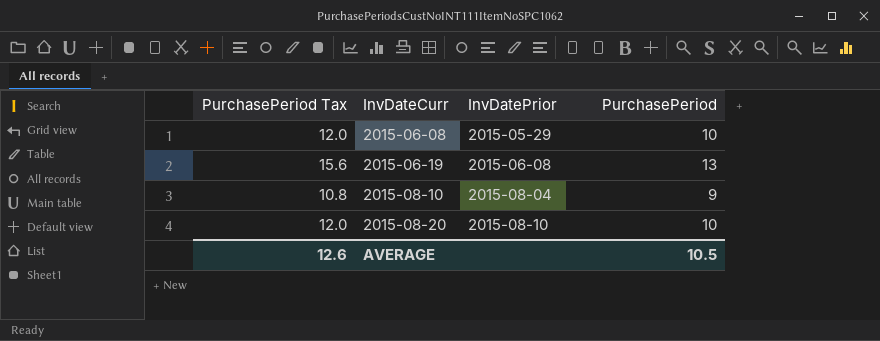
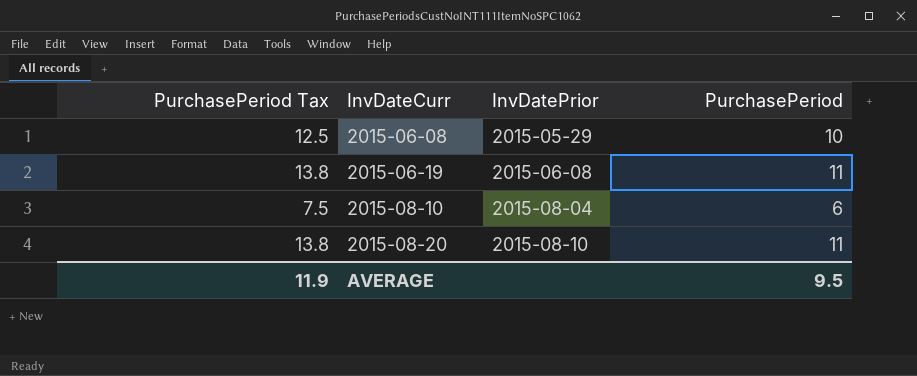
column PurchasePeriod Tax | formula: [PurchasePeriod] * 1.2 -> [PurchasePeriod] * 1.25
2015-06-19 | PurchasePeriod: 13 -> 11
2015-08-10 | PurchasePeriod: 9 -> 6
2015-08-20 | PurchasePeriod: 10 -> 11
AVERAGE | PurchasePeriod Tax: 12.6 -> 11.9
AVERAGE | PurchasePeriod: 10.5 -> 9.5

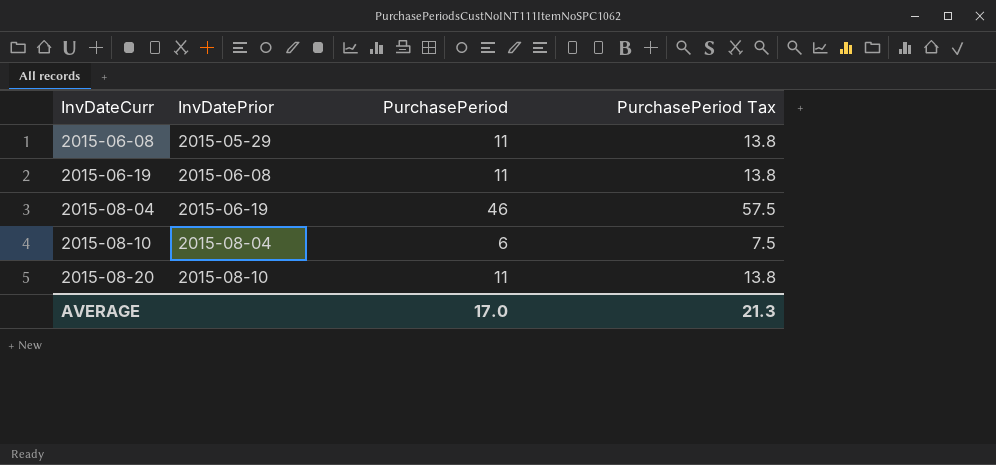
column PurchasePeriod Tax | position: 1 -> 4
2015-06-08 | PurchasePeriod: 10 -> 11
2015-06-08 | PurchasePeriod Tax: 12.5 -> 13.8
row 2015-08-04: none -> 2015-06-19 | 46 | 57.5
AVERAGE | PurchasePeriod: 9.5 -> 17.0
AVERAGE | PurchasePeriod Tax: 11.9 -> 21.3

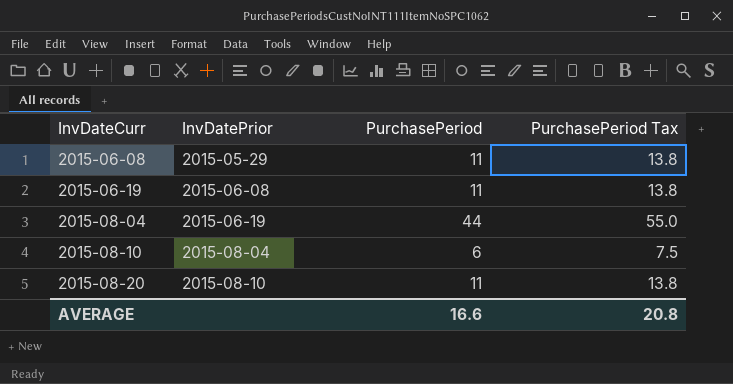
2015-08-04 | PurchasePeriod: 46 -> 44
2015-08-04 | PurchasePeriod Tax: 57.5 -> 55.0
AVERAGE | PurchasePeriod: 17.0 -> 16.6
AVERAGE | PurchasePeriod Tax: 21.3 -> 20.8

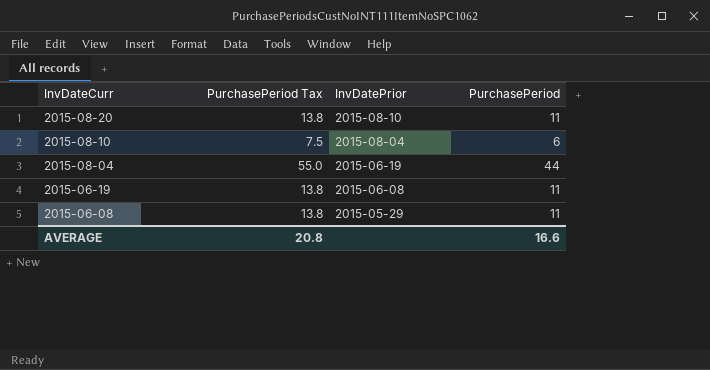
row order: InvDateCurr ascending -> InvDateCurr descending
column PurchasePeriod Tax | position: 4 -> 2

